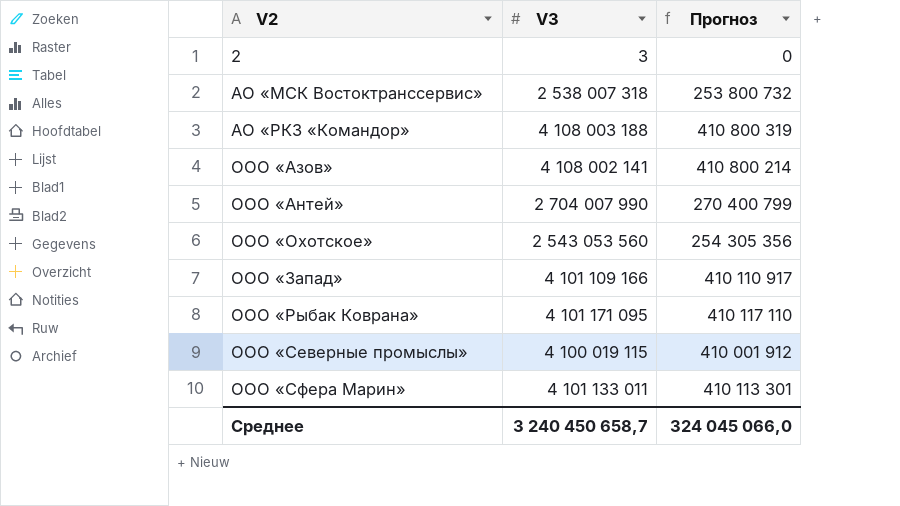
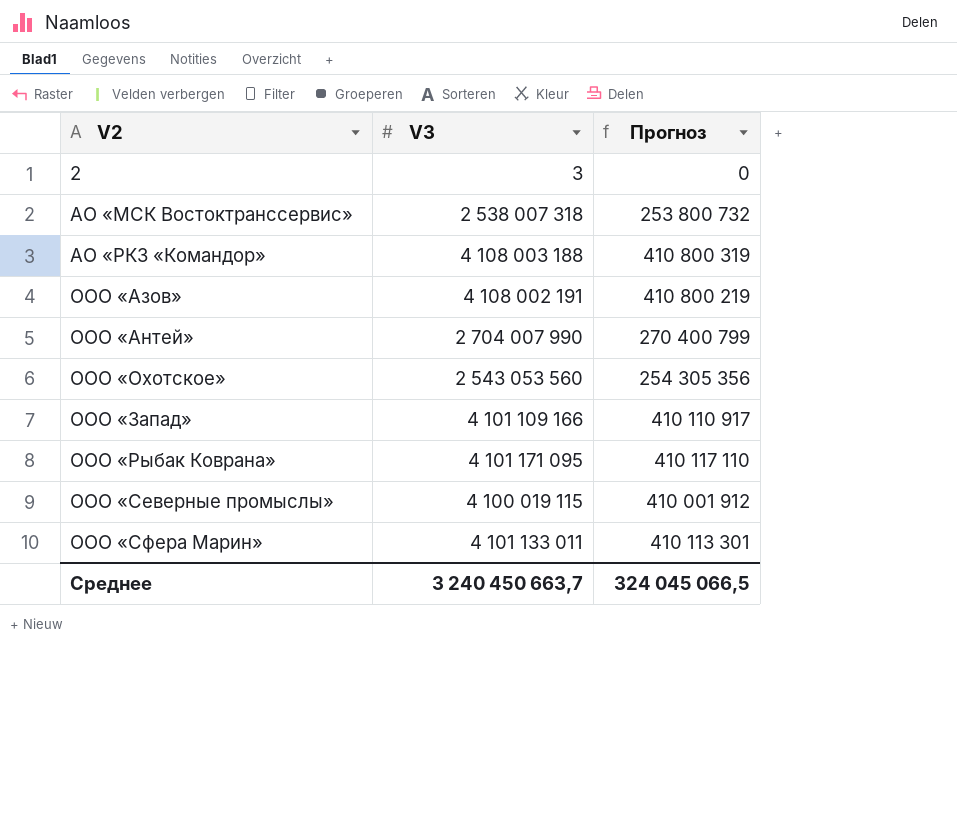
ООО «Азов» | V3: 4 108 002 141 -> 4 108 002 191
ООО «Азов» | Прогноз: 410 800 214 -> 410 800 219
Среднее | V3: 3 240 450 658,7 -> 3 240 450 663,7
Среднее | Прогноз: 324 045 066,0 -> 324 045 066,5

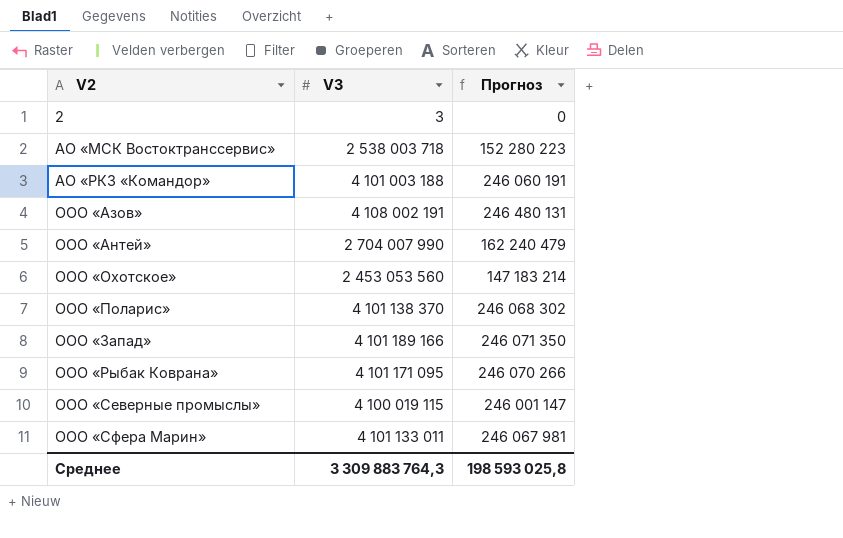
column Прогноз | formula: [V3] * 0,1 -> [V3] * 0,06
АО «МСК Востоктранссервис» | V3: 2 538 007 318 -> 2 538 003 718
АО «РКЗ «Командор» | V3: 4 108 003 188 -> 4 101 003 188
ООО «Охотское» | V3: 2 543 053 560 -> 2 453 053 560
row ООО «Поларис»: none -> 4 101 138 370 | 246 068 302
ООО «Запад» | V3: 4 101 109 166 -> 4 101 189 166
Среднее | V3: 3 240 450 663,7 -> 3 309 883 764,3
Среднее | Прогноз: 324 045 066,5 -> 198 593 025,8

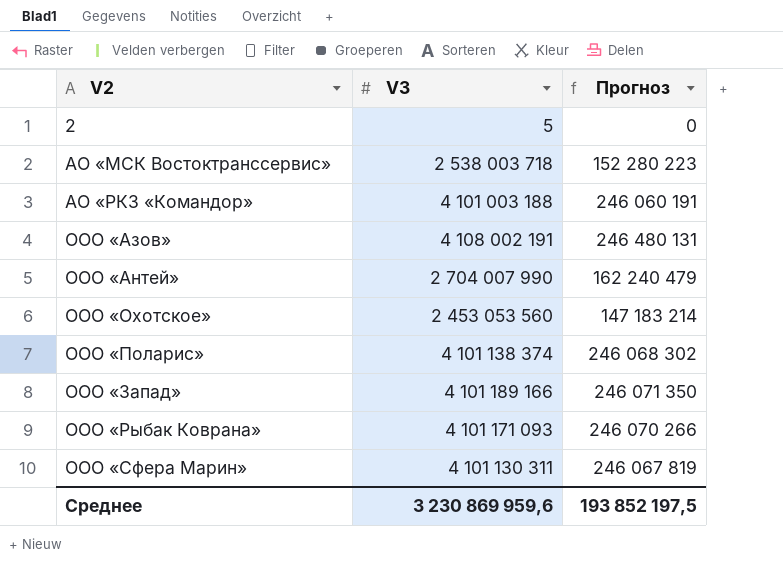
row ООО «Северные промыслы»: 4 100 019 115 | 246 001 147 -> none
2 | V3: 3 -> 5
ООО «Поларис» | V3: 4 101 138 370 -> 4 101 138 374
ООО «Рыбак Коврана» | V3: 4 101 171 095 -> 4 101 171 093
ООО «Сфера Марин» | V3: 4 101 133 011 -> 4 101 130 311
ООО «Сфера Марин» | Прогноз: 246 067 981 -> 246 067 819
Среднее | V3: 3 309 883 764,3 -> 3 230 869 959,6
Среднее | Прогноз: 198 593 025,8 -> 193 852 197,5

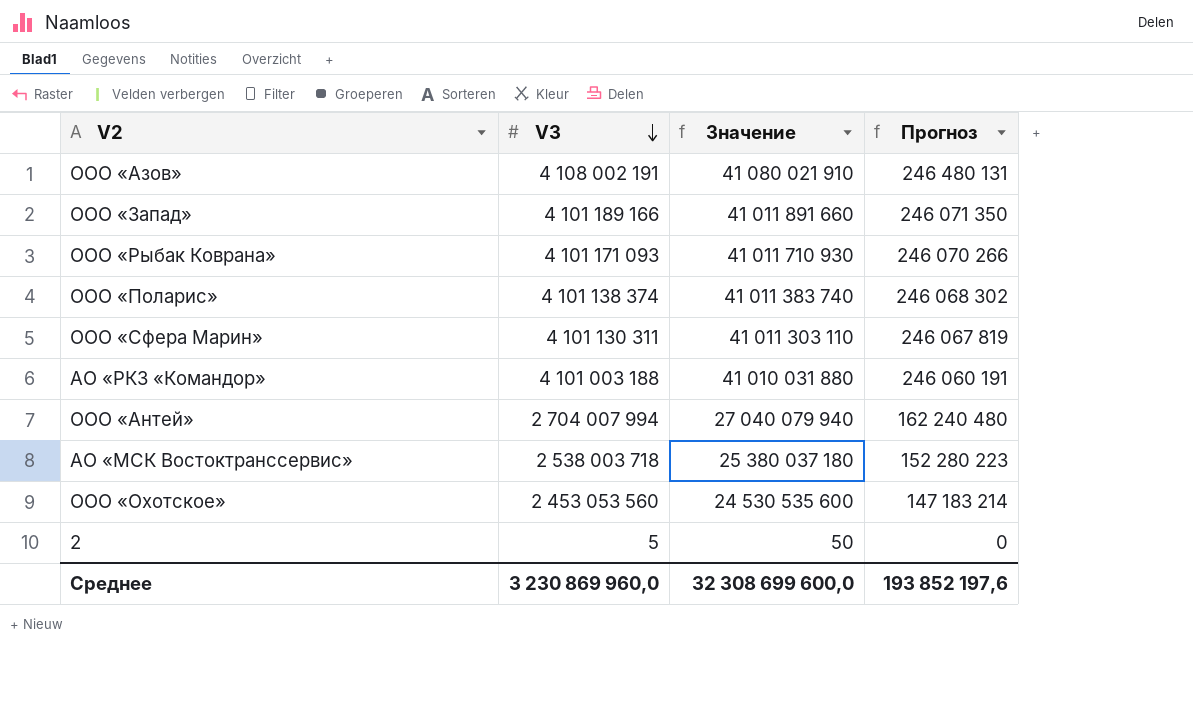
row order: none -> V3 descending
column Значение | formula: none -> [V3] * 10
ООО «Антей» | V3: 2 704 007 990 -> 2 704 007 994
ООО «Антей» | Прогноз: 162 240 479 -> 162 240 480
Среднее | V3: 3 230 869 959,6 -> 3 230 869 960,0
Среднее | Прогноз: 193 852 197,5 -> 193 852 197,6

